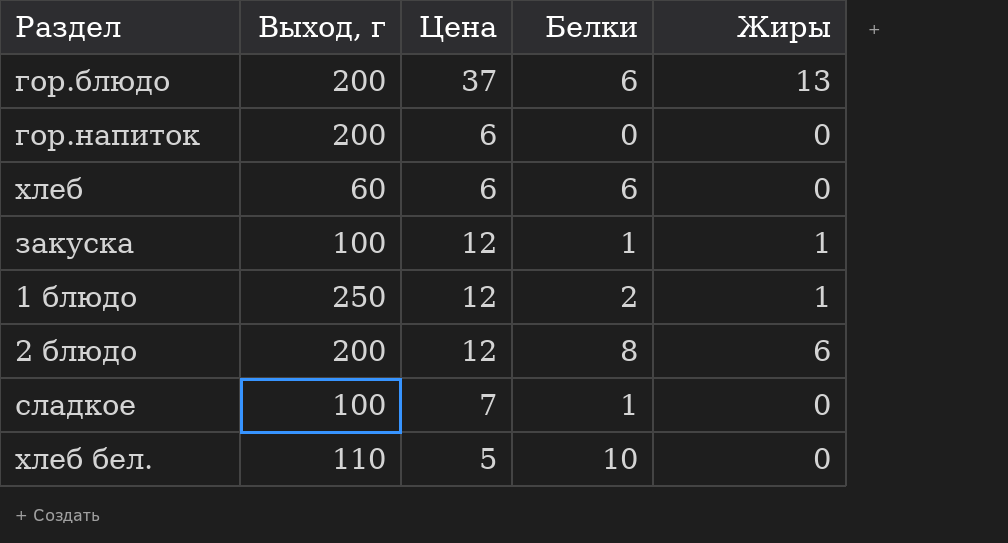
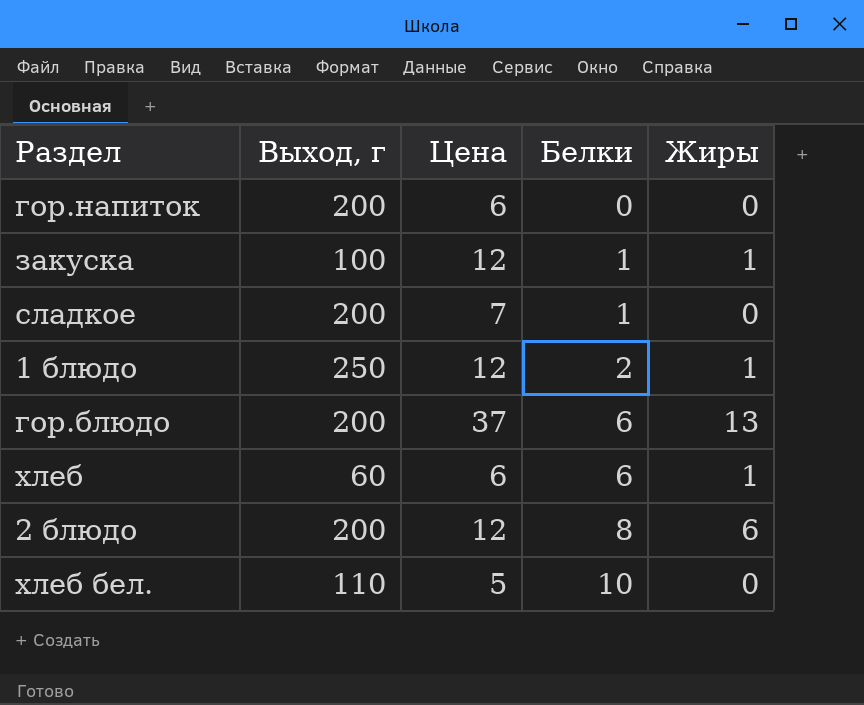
row order: none -> Белки ascending
сладкое | Выход, г: 100 -> 200
хлеб | Жиры: 0 -> 1

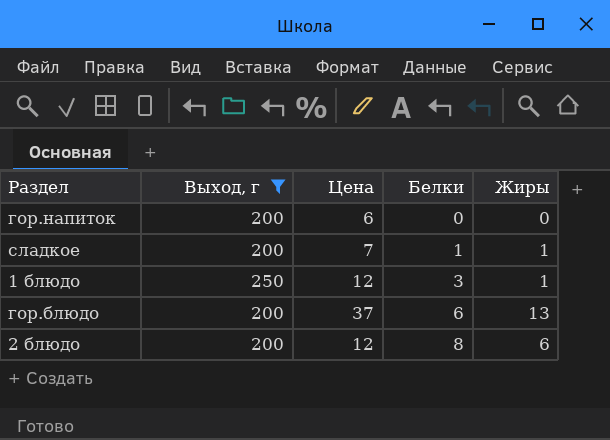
filter: none -> Выход, г >= 200
сладкое | Жиры: 0 -> 1
1 блюдо | Белки: 2 -> 3

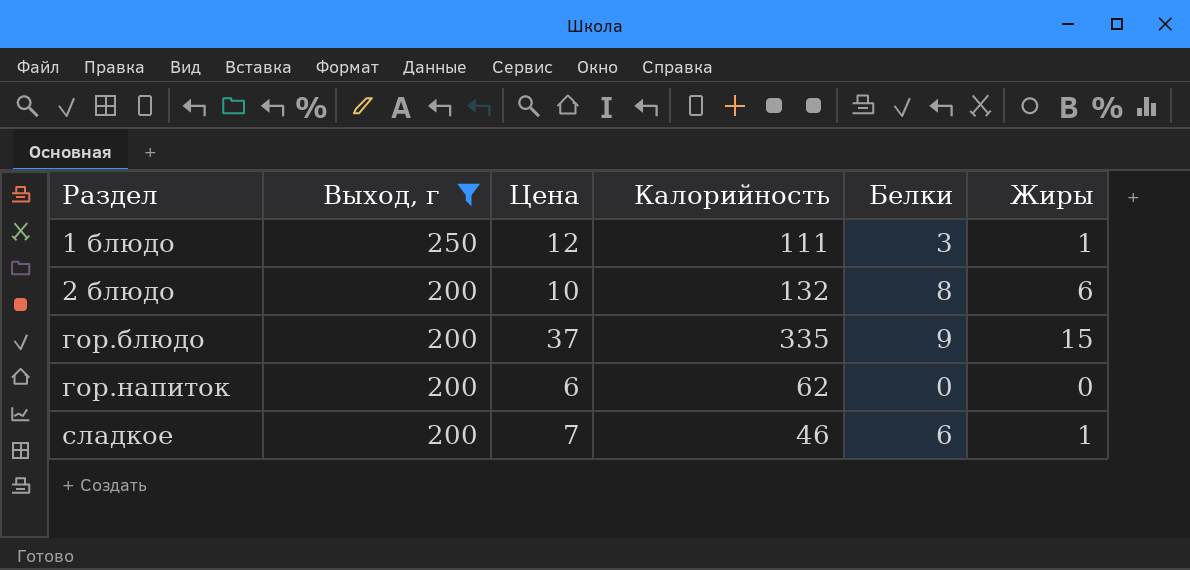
row order: Белки ascending -> Раздел ascending
column Калорийность | position: none -> 4
2 блюдо | Цена: 12 -> 10
гор.блюдо | Белки: 6 -> 9
гор.блюдо | Жиры: 13 -> 15
сладкое | Белки: 1 -> 6

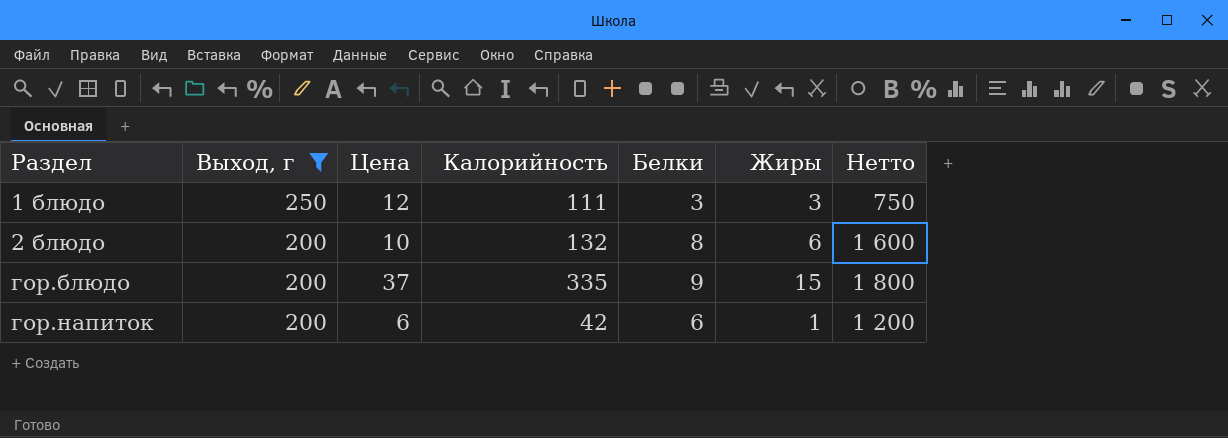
column Нетто | formula: none -> [Выход, г] * [Белки]
row сладкое: 200 | 7 | 46 | 6 | 1 -> none
1 блюдо | Жиры: 1 -> 3
гор.напиток | Калорийность: 62 -> 42
гор.напиток | Белки: 0 -> 6
гор.напиток | Жиры: 0 -> 1

